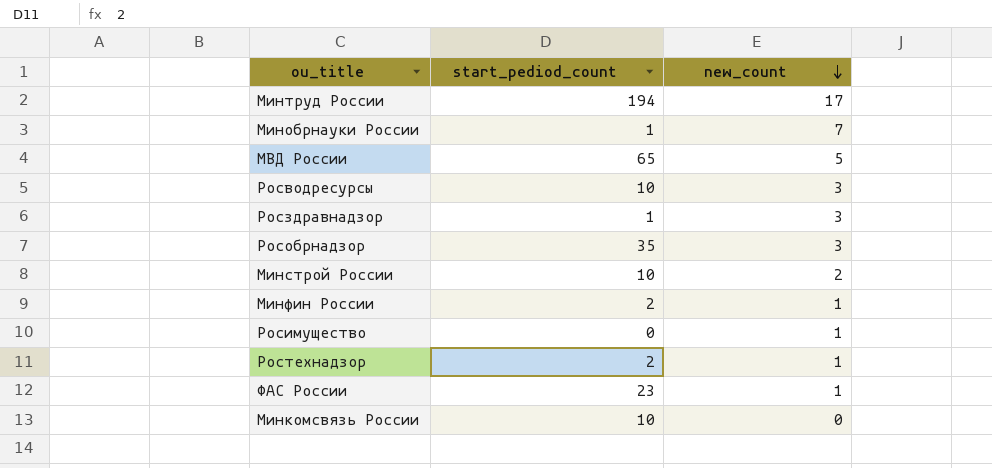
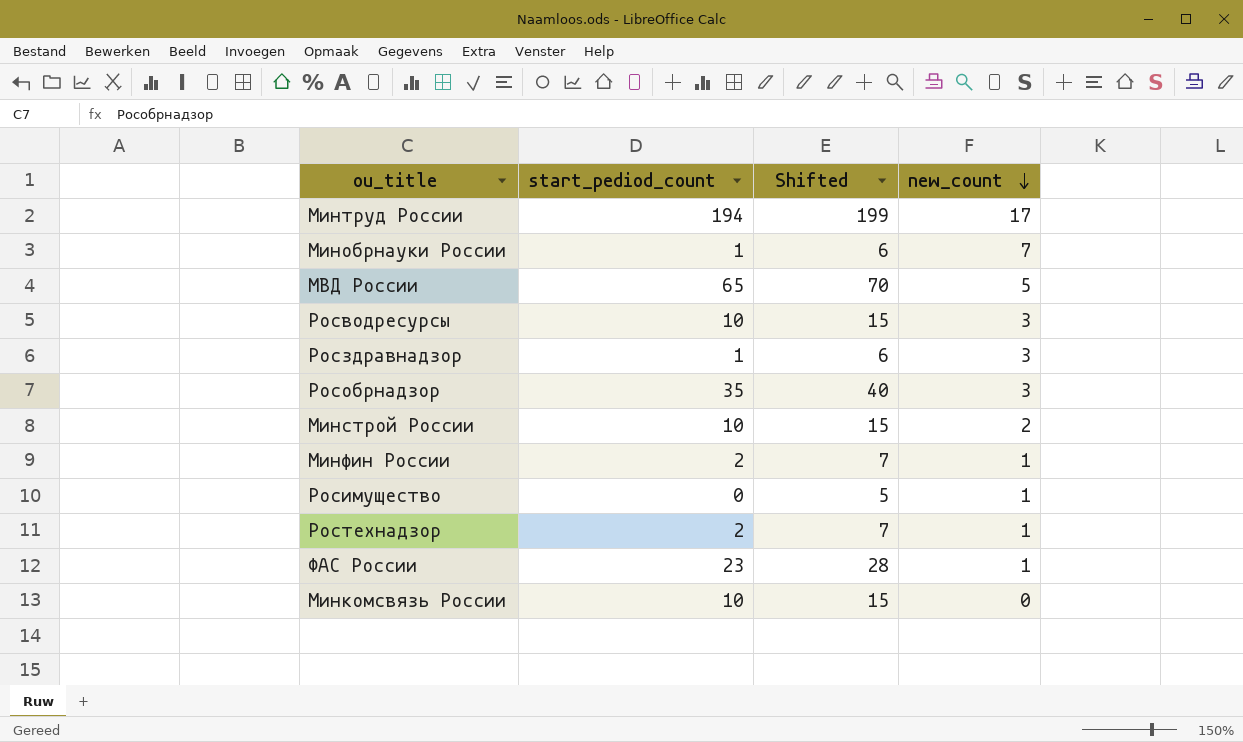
column Shifted | formula: none -> [start_pediod_count] + 5

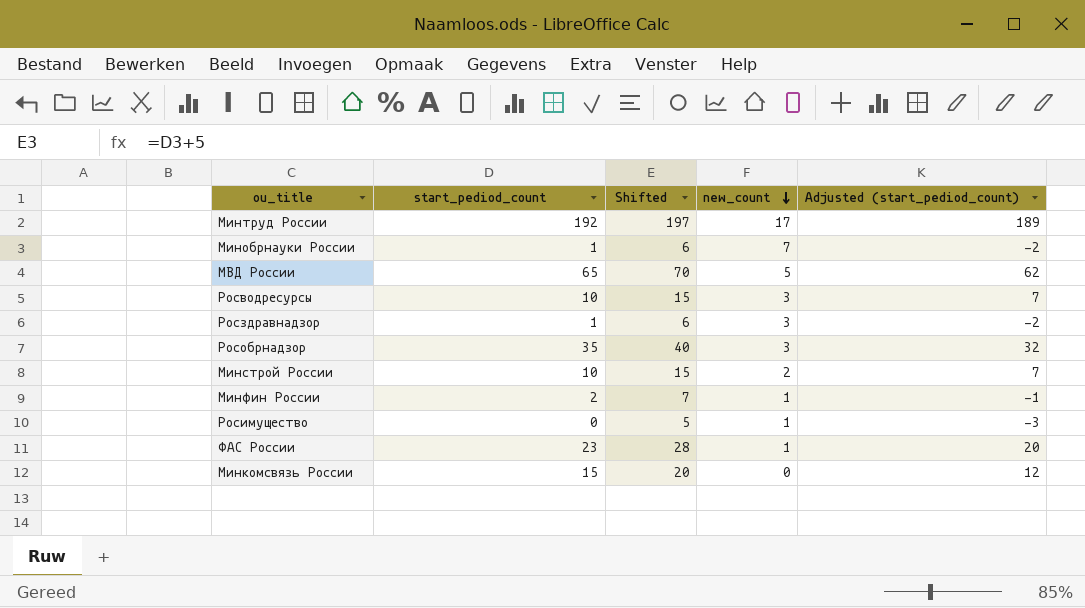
column Adjusted (start_pediod_count) | formula: none -> [start_pediod_count] - 3
row Ростехнадзор: 2 | 7 | 1 -> none
Минтруд России | start_pediod_count: 194 -> 192
Минтруд России | Shifted: 199 -> 197
Минкомсвязь России | start_pediod_count: 10 -> 15
Минкомсвязь России | Shifted: 15 -> 20

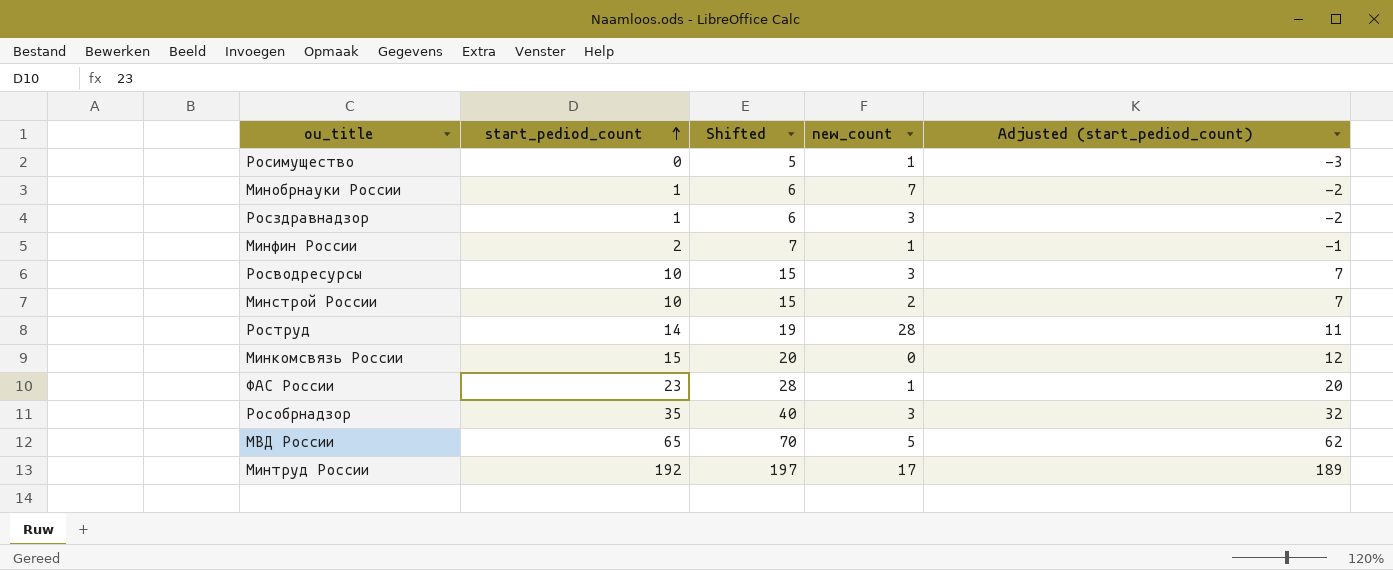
row order: new_count descending -> start_pediod_count ascending
row Роструд: none -> 14 | 19 | 28 | 11

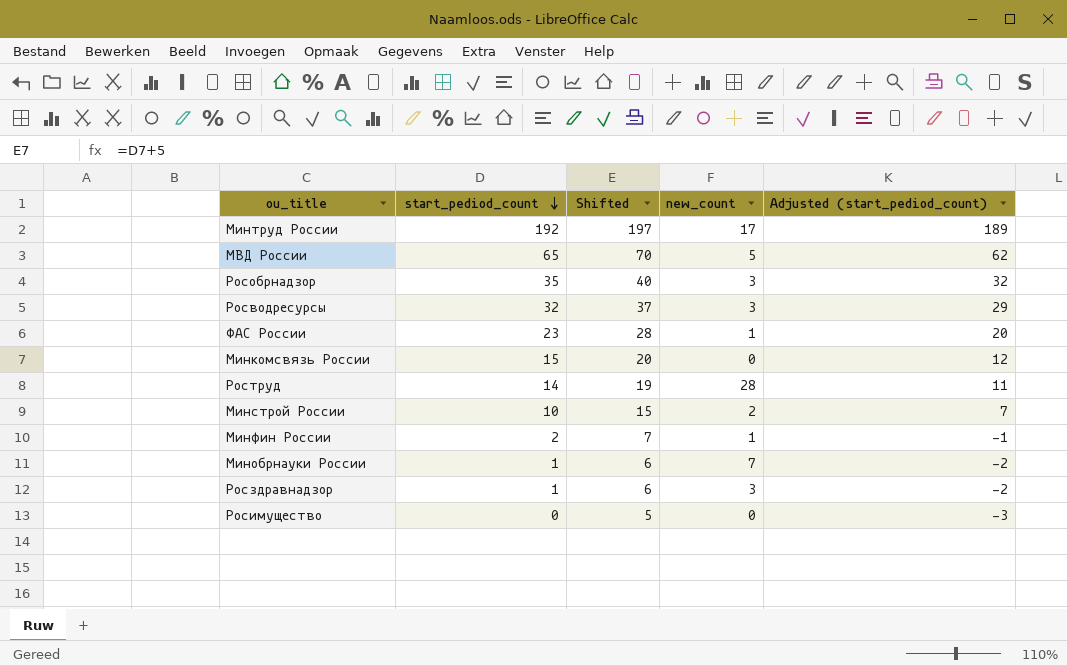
row order: start_pediod_count ascending -> start_pediod_count descending
Росводресурсы | start_pediod_count: 10 -> 32
Росводресурсы | Shifted: 15 -> 37
Росводресурсы | Adjusted (start_pediod_count): 7 -> 29
Росимущество | new_count: 1 -> 0

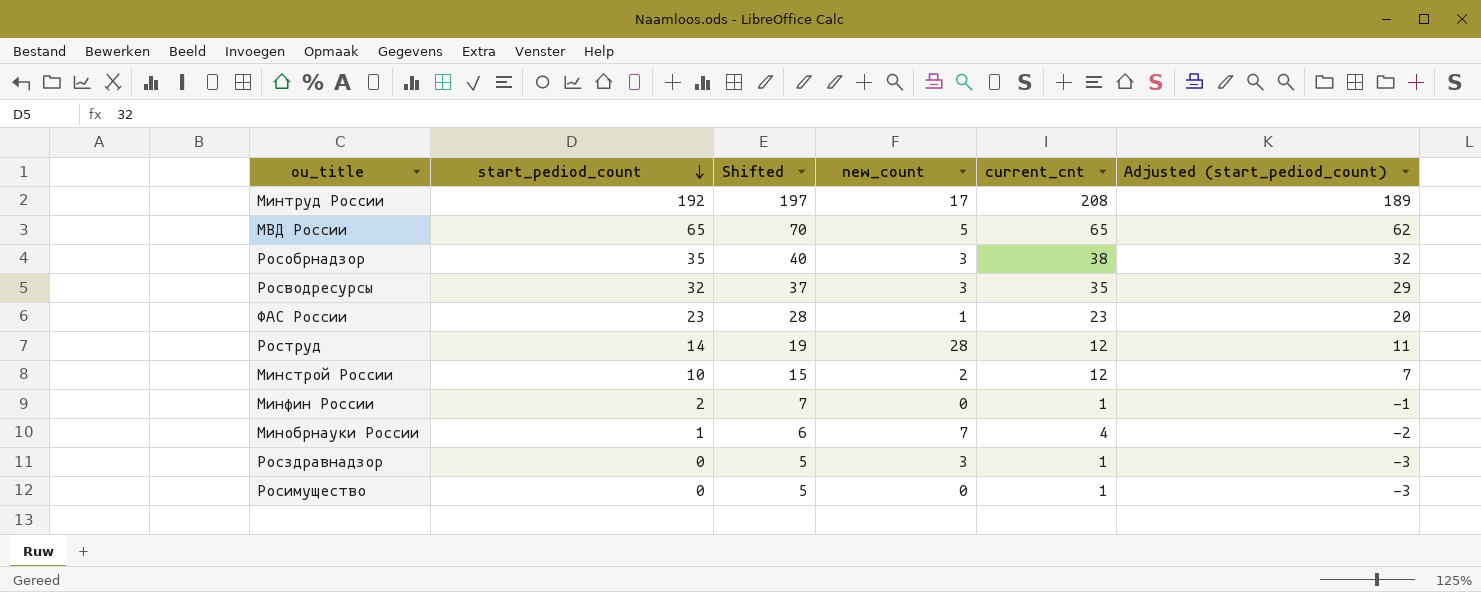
column current_cnt | position: none -> 5
row Минкомсвязь России: 15 | 20 | 0 | 12 -> none
Минфин России | new_count: 1 -> 0
Росздравнадзор | start_pediod_count: 1 -> 0
Росздравнадзор | Shifted: 6 -> 5
Росздравнадзор | Adjusted (start_pediod_count): -2 -> -3

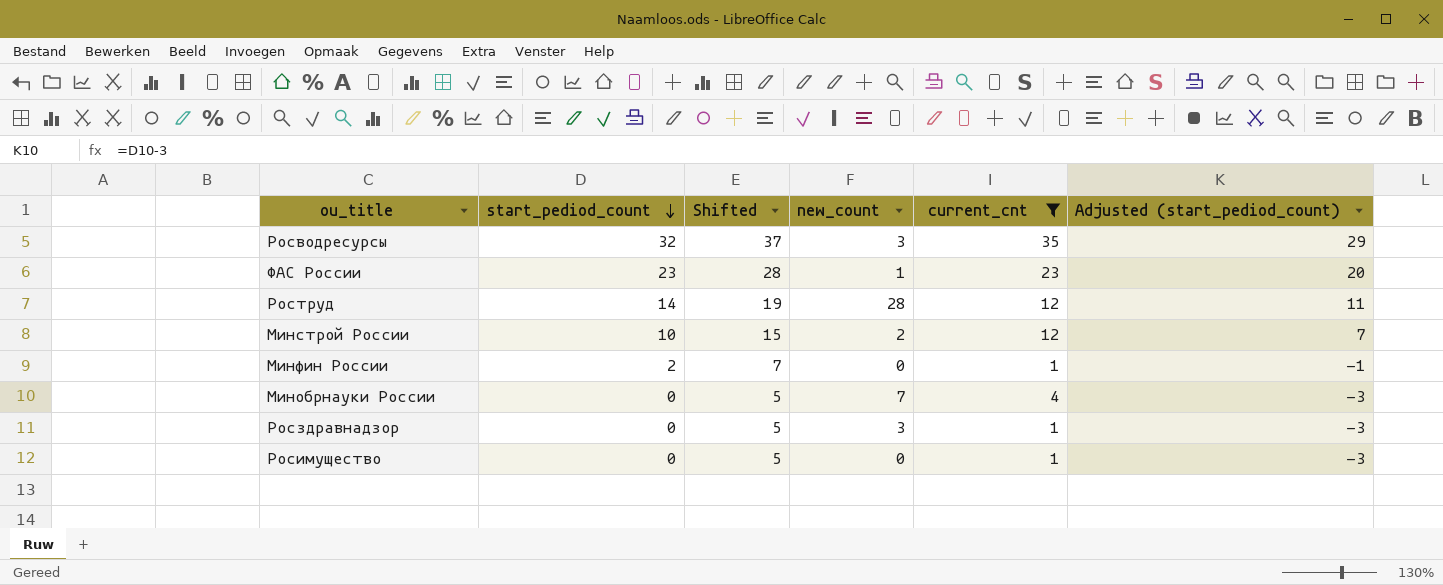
filter: none -> current_cnt <= 35
Минобрнауки России | start_pediod_count: 1 -> 0
Минобрнауки России | Shifted: 6 -> 5
Минобрнауки России | Adjusted (start_pediod_count): -2 -> -3

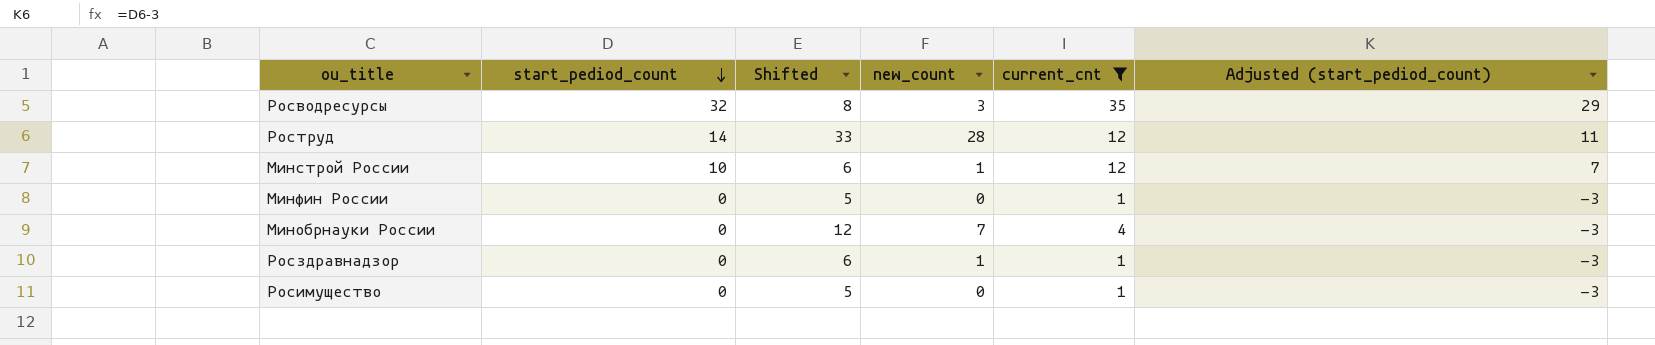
column Shifted | formula: [start_pediod_count] + 5 -> [new_count] + 5
row ФАС России: 23 | 28 | 1 | 23 | 20 -> none
Минстрой России | new_count: 2 -> 1
Минфин России | start_pediod_count: 2 -> 0
Минфин России | Adjusted (start_pediod_count): -1 -> -3
Росздравнадзор | new_count: 3 -> 1

